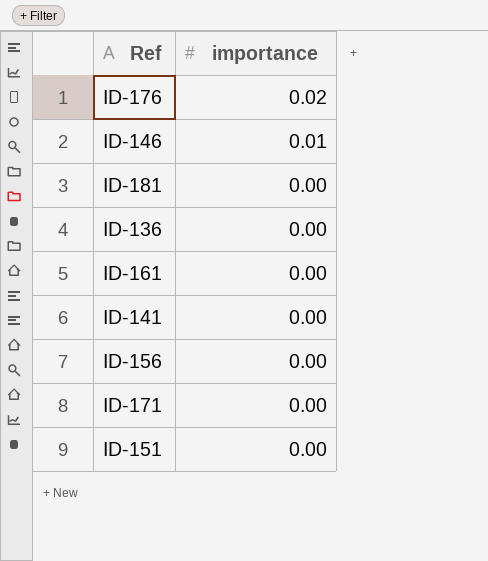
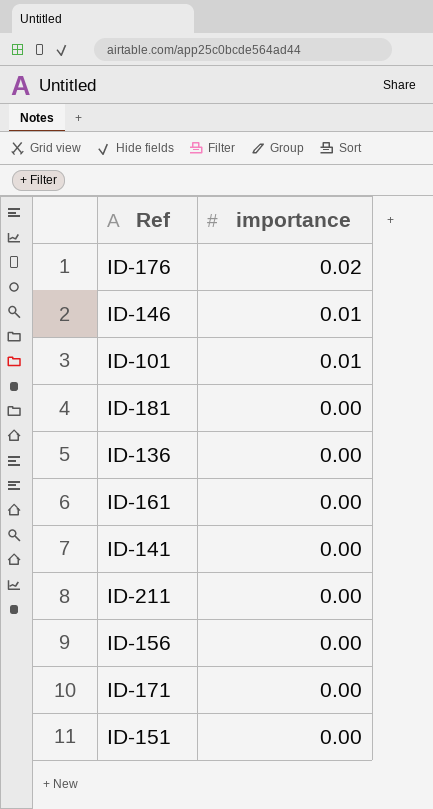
row ID-101: none -> 0.01
row ID-211: none -> 0.00

